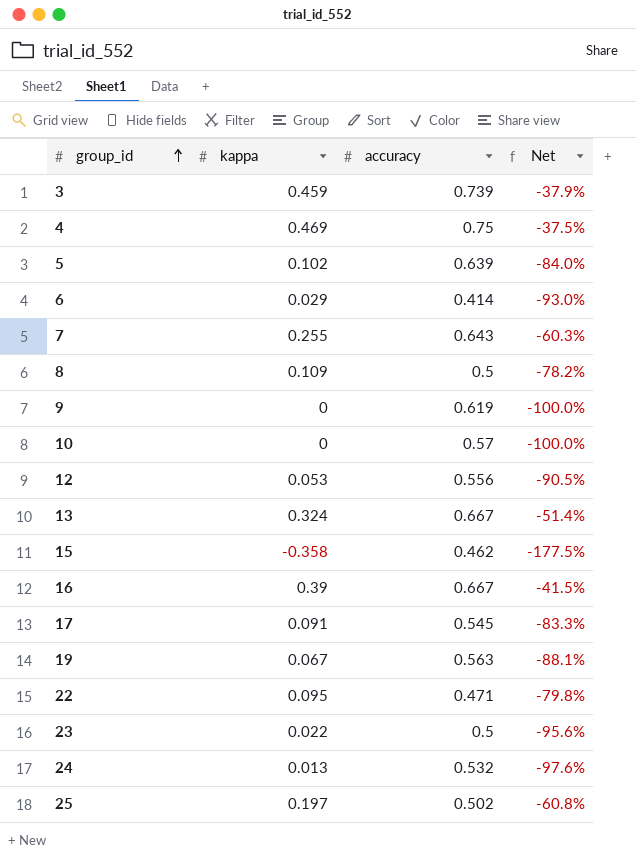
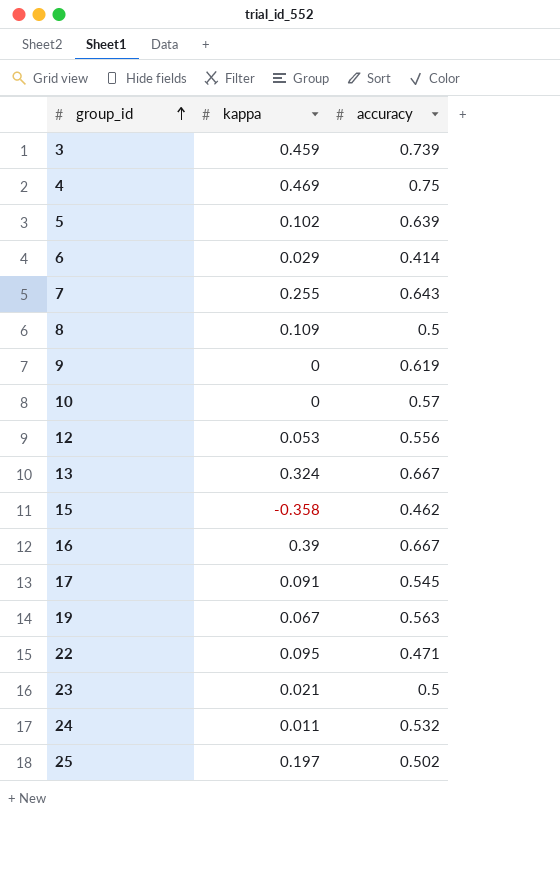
column Net | formula: ([kappa] - [accuracy]) / [accuracy] -> none
23 | kappa: 0.022 -> 0.021
24 | kappa: 0.013 -> 0.011

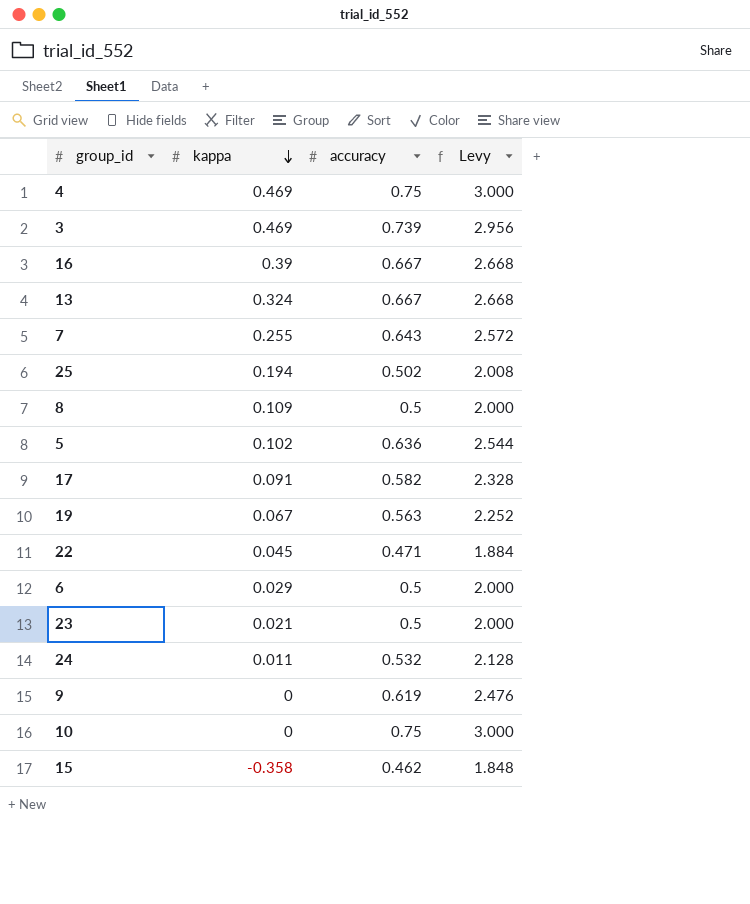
row order: group_id ascending -> kappa descending
column Levy | formula: none -> [accuracy] * 4
row 12: 0.053 | 0.556 -> none
3 | kappa: 0.459 -> 0.469
25 | kappa: 0.197 -> 0.194
5 | accuracy: 0.639 -> 0.636
17 | accuracy: 0.545 -> 0.582
22 | kappa: 0.095 -> 0.045
6 | accuracy: 0.414 -> 0.5
10 | accuracy: 0.57 -> 0.75

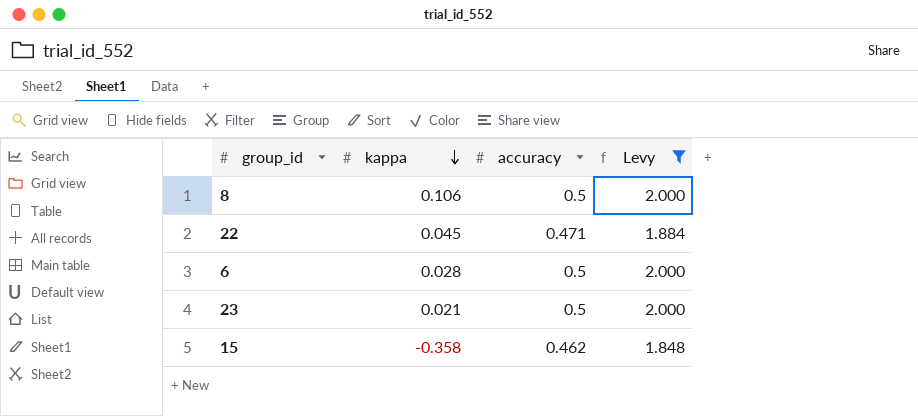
filter: none -> Levy <= 2.000
8 | kappa: 0.109 -> 0.106
6 | kappa: 0.029 -> 0.028

